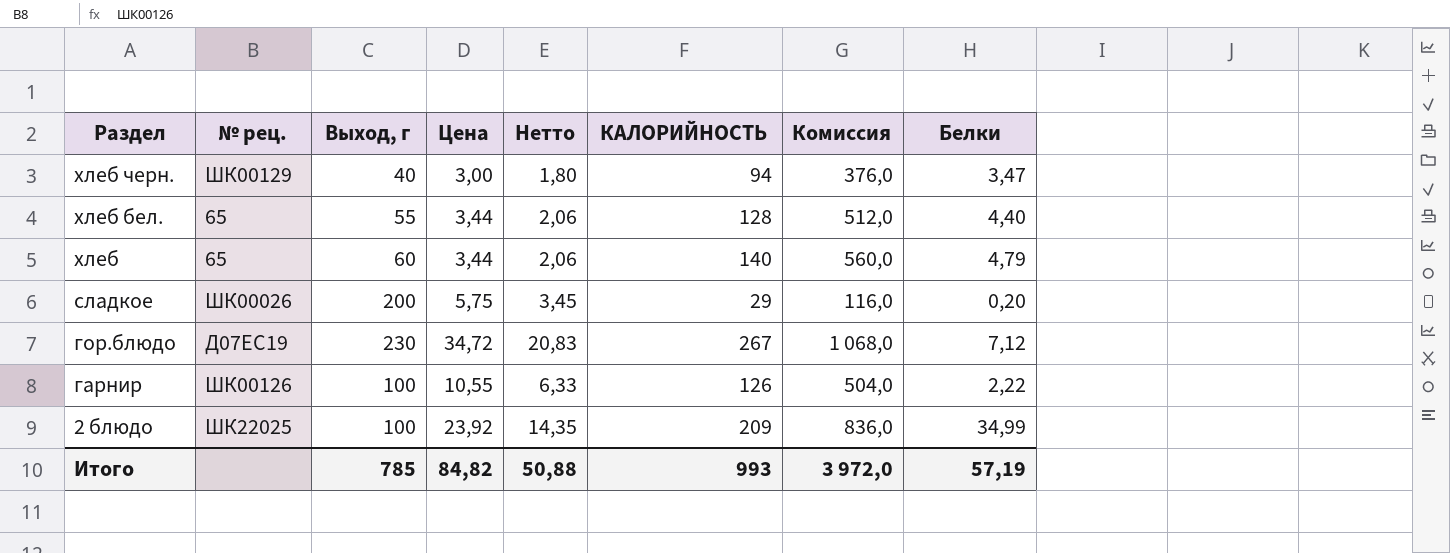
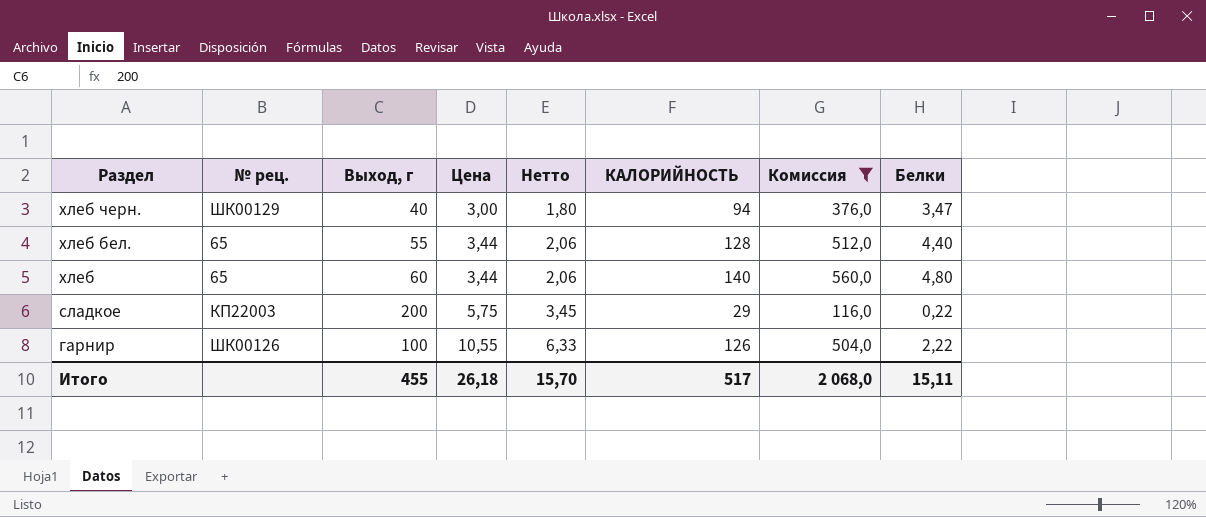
filter: none -> Комиссия <= 560,0
хлеб | Белки: 4,79 -> 4,80
сладкое | № рец.: ШК00026 -> КП22003
сладкое | Белки: 0,20 -> 0,22
Итого | Выход, г: 785 -> 455
Итого | Цена: 84,82 -> 26,18
Итого | Нетто: 50,88 -> 15,70
Итого | КАЛОРИЙНОСТЬ: 993 -> 517
Итого | Комиссия: 3 972,0 -> 2 068,0
Итого | Белки: 57,19 -> 15,11

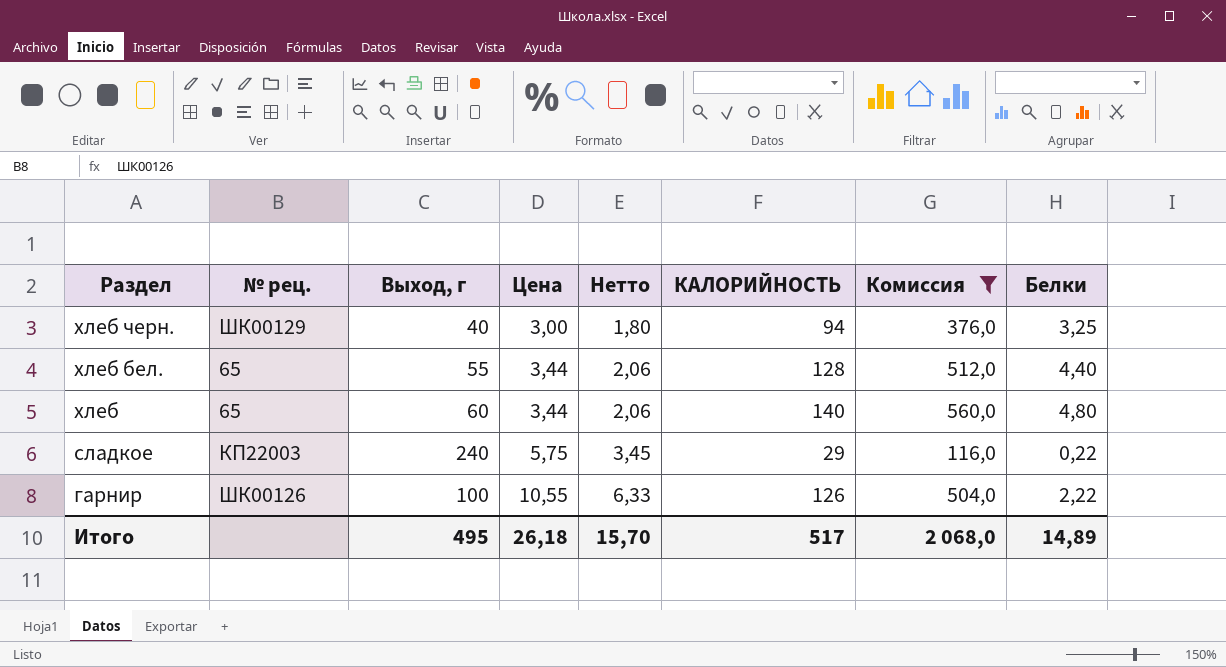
хлеб черн. | Белки: 3,47 -> 3,25
сладкое | Выход, г: 200 -> 240
Итого | Выход, г: 455 -> 495
Итого | Белки: 15,11 -> 14,89

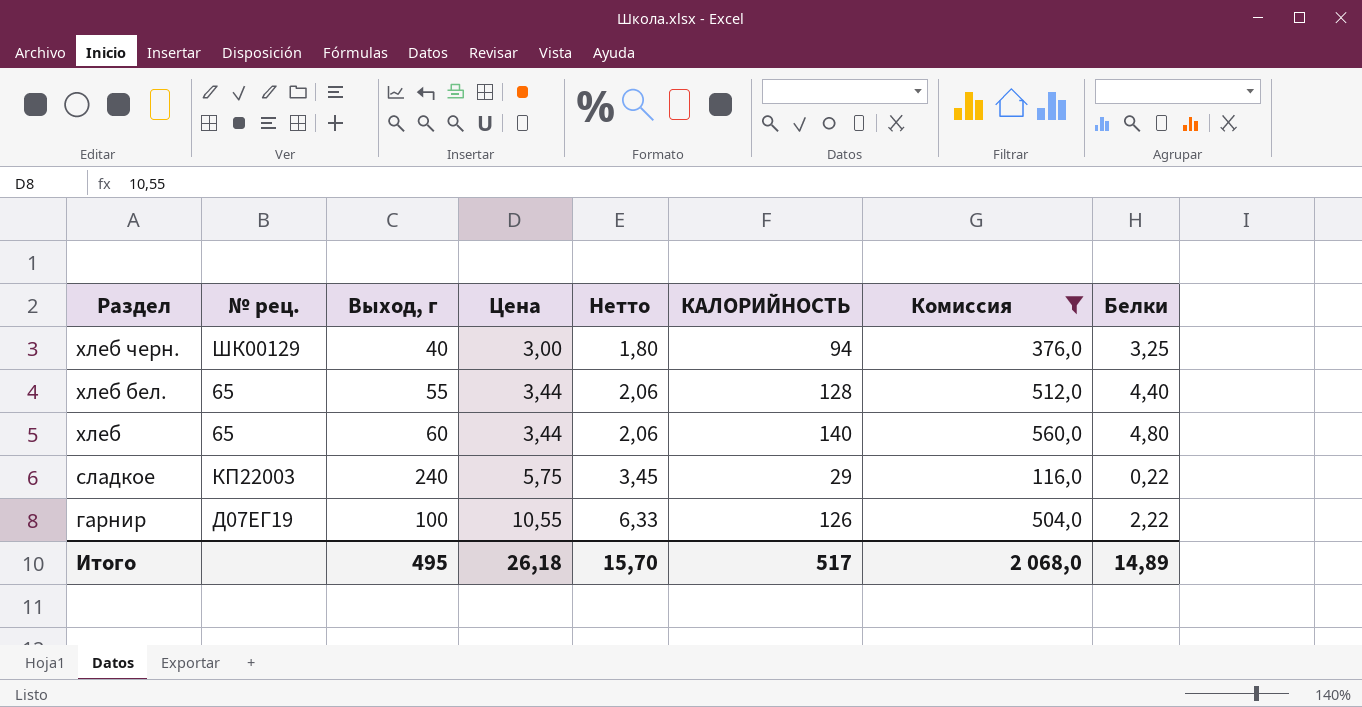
гарнир | № рец.: ШК00126 -> Д07ЕГ19

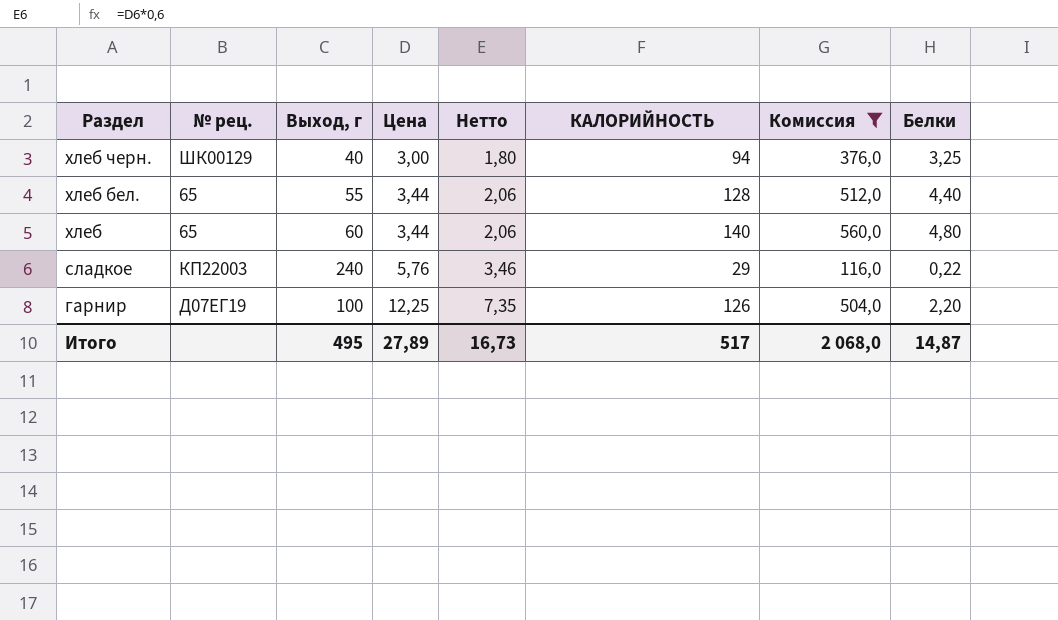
сладкое | Цена: 5,75 -> 5,76
сладкое | Нетто: 3,45 -> 3,46
гарнир | Цена: 10,55 -> 12,25
гарнир | Нетто: 6,33 -> 7,35
гарнир | Белки: 2,22 -> 2,20
Итого | Цена: 26,18 -> 27,89
Итого | Нетто: 15,70 -> 16,73
Итого | Белки: 14,89 -> 14,87

